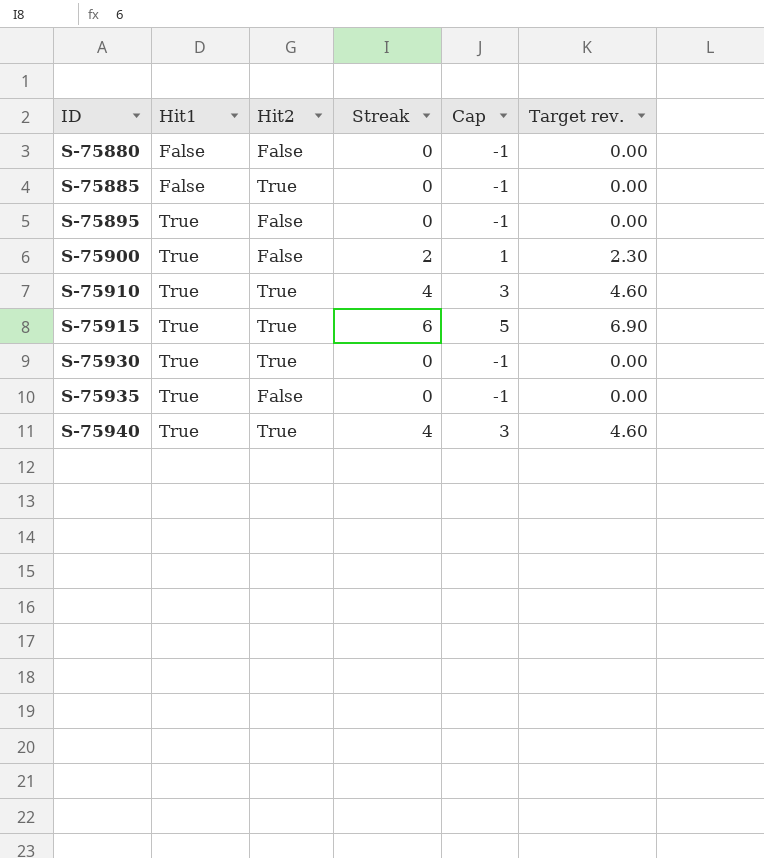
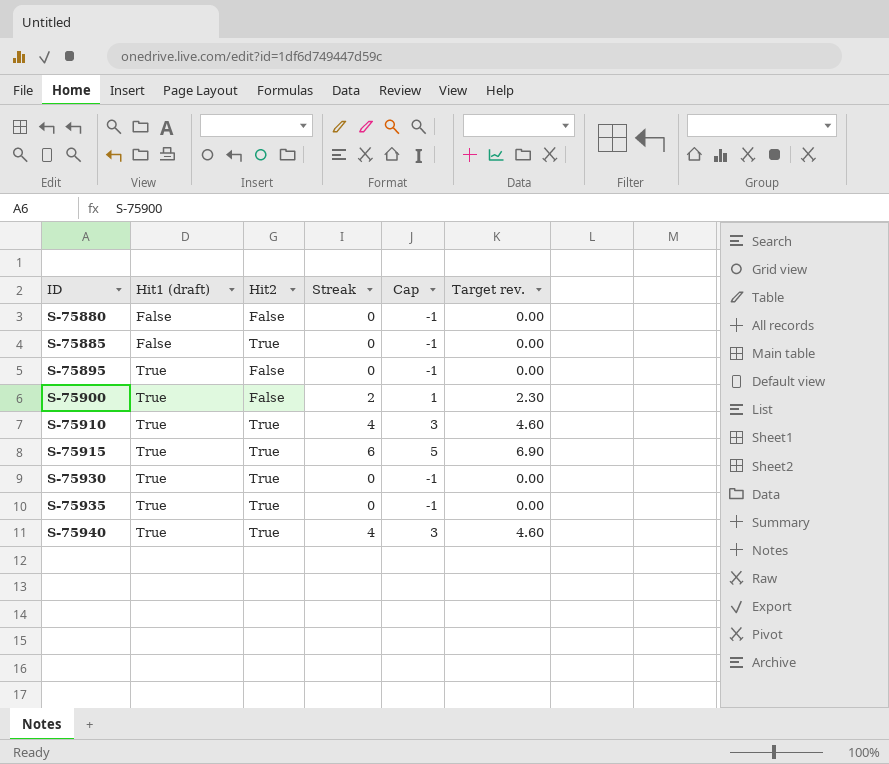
column name: Hit1 -> Hit1 (draft)
S-75935 | Hit2: False -> True

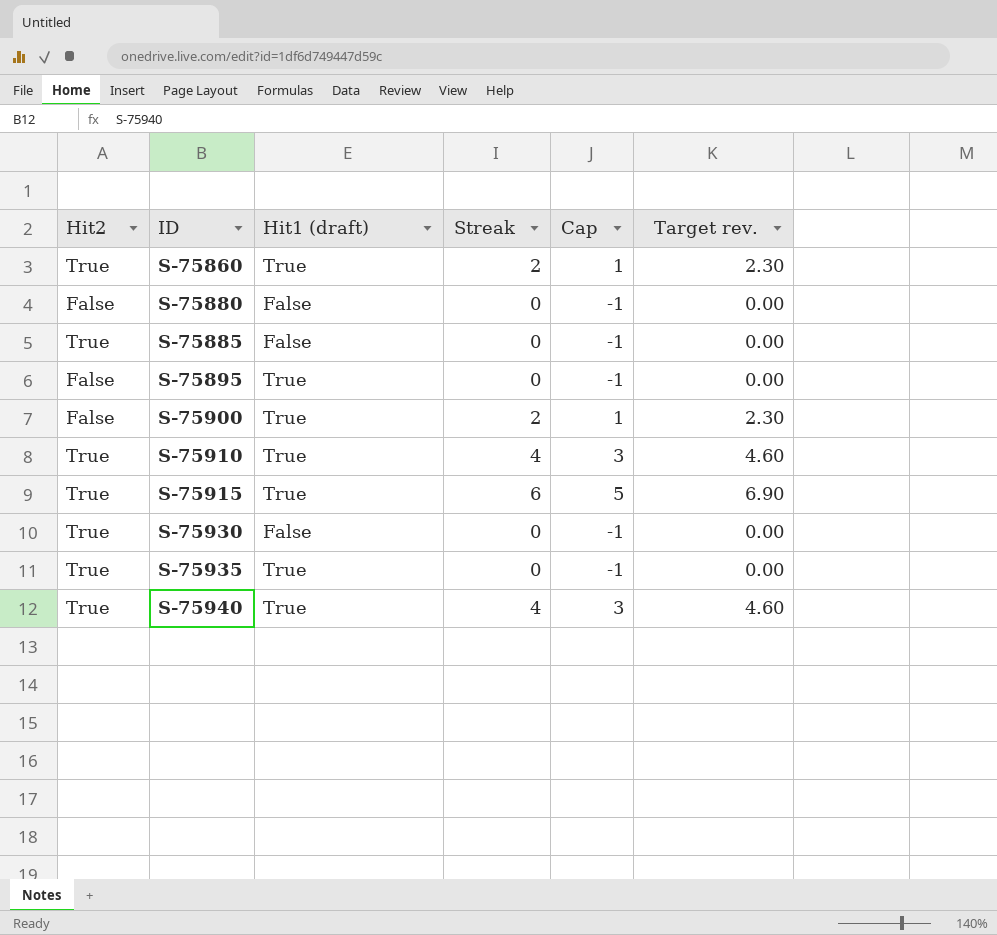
column Hit2 | position: 3 -> 1
row S-75860: none -> True | True | 2 | 1 | 2.30
S-75930 | Hit1 (draft): True -> False

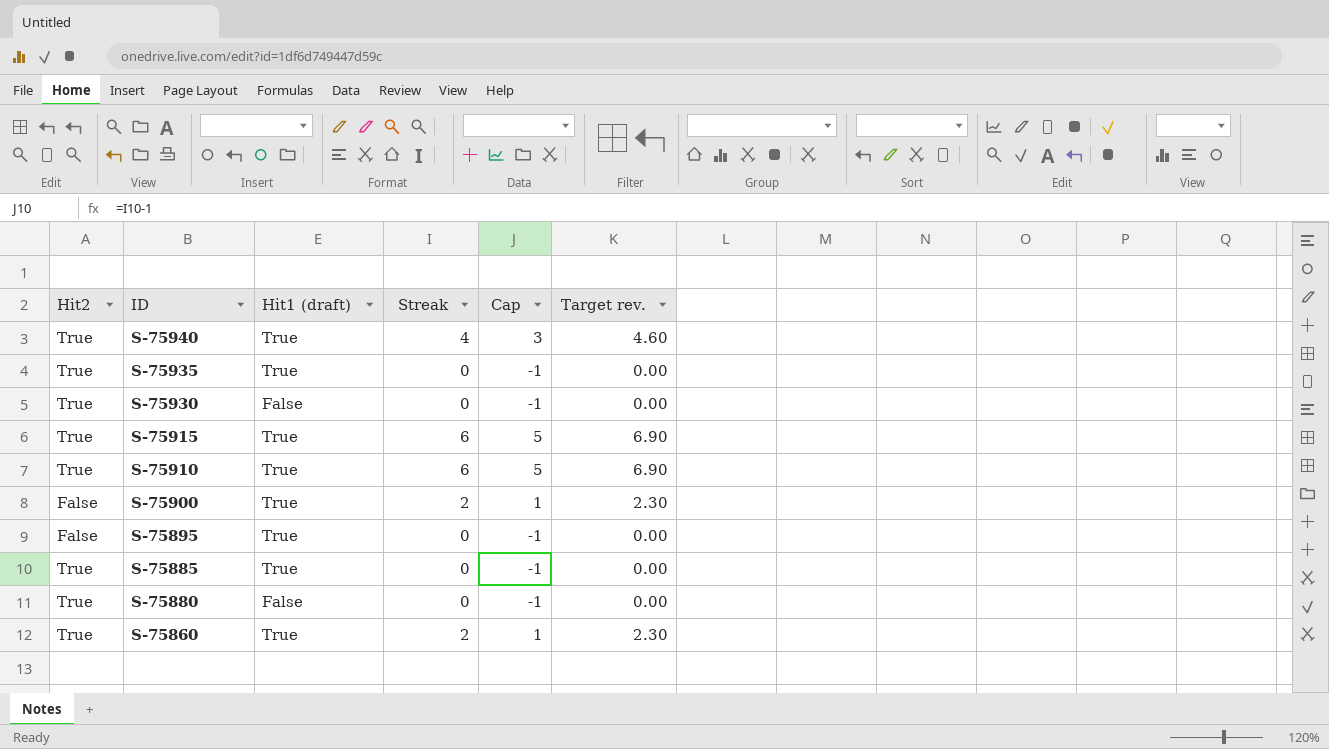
row order: ID ascending -> ID descending
S-75910 | Streak: 4 -> 6
S-75910 | Cap: 3 -> 5
S-75910 | Target rev.: 4.60 -> 6.90
S-75885 | Hit1 (draft): False -> True
S-75880 | Hit2: False -> True

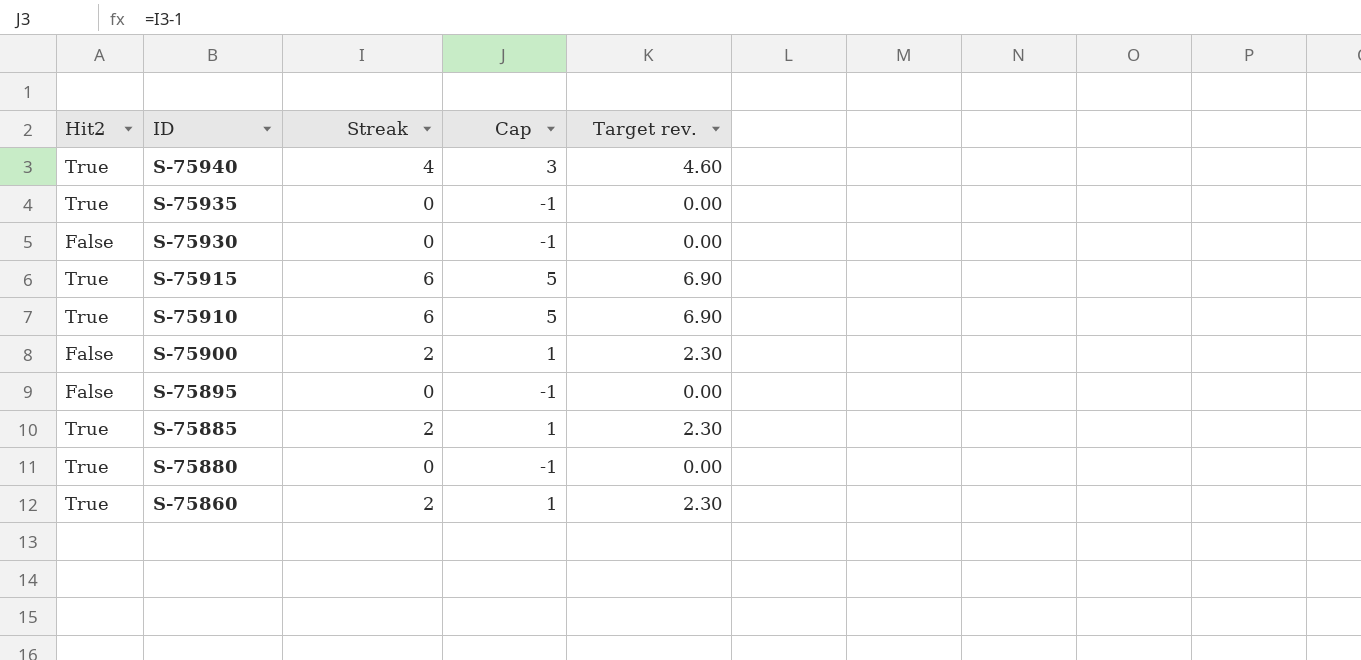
column Hit1 (draft) | position: 3 -> none
S-75930 | Hit2: True -> False
S-75885 | Streak: 0 -> 2
S-75885 | Cap: -1 -> 1
S-75885 | Target rev.: 0.00 -> 2.30

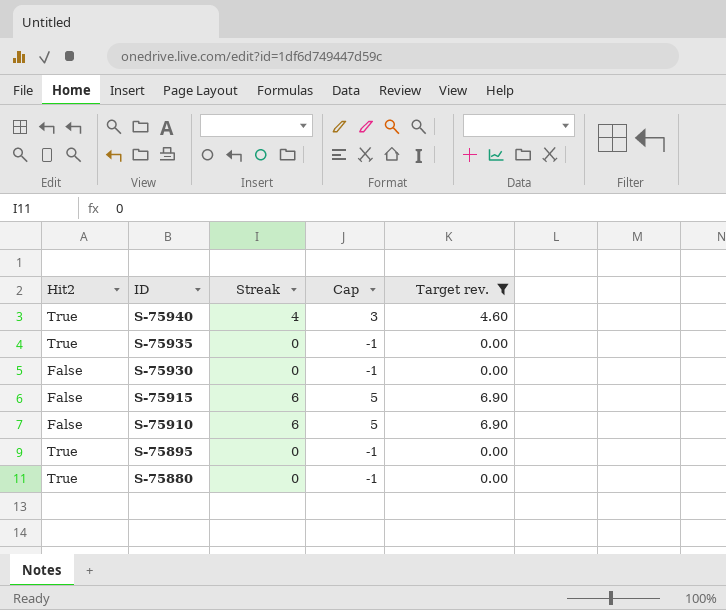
filter: none -> Target rev. != 2.30
S-75915 | Hit2: True -> False
S-75910 | Hit2: True -> False
S-75895 | Hit2: False -> True

